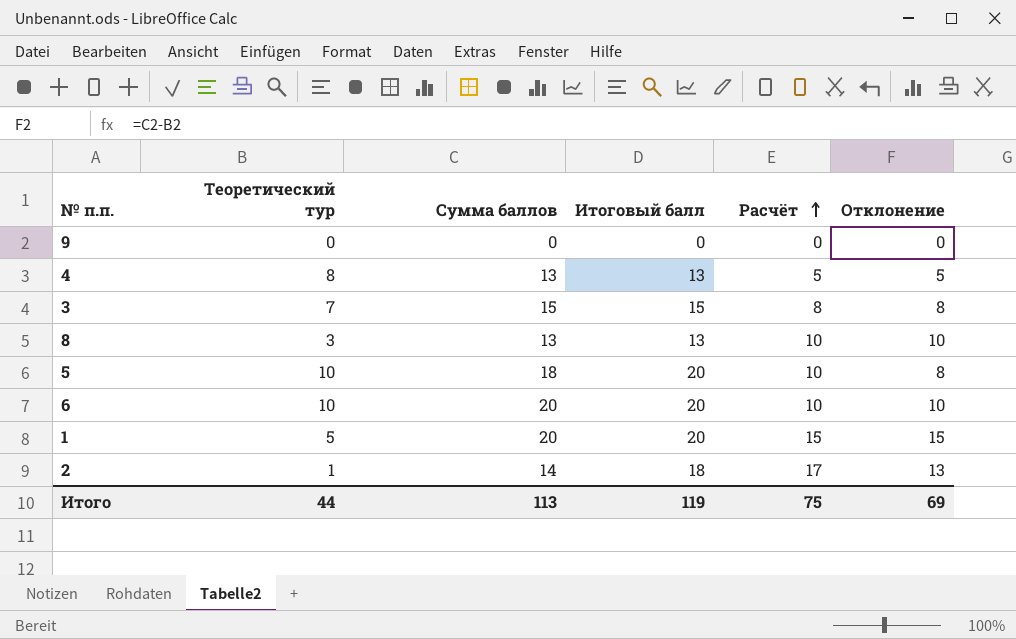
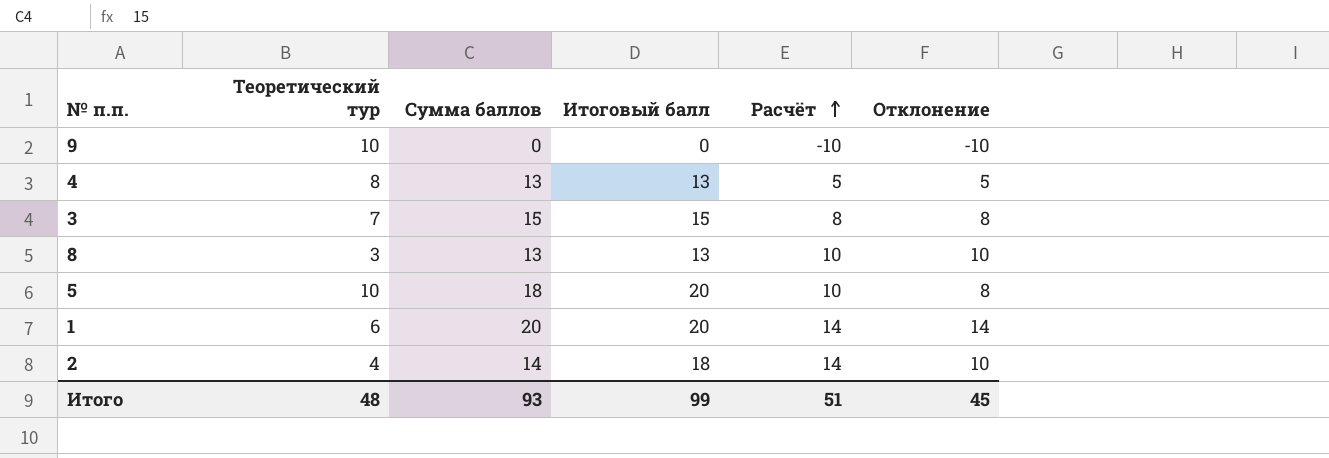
row 6: 10 | 20 | 20 | 10 | 10 -> none
9 | Теоретический тур: 0 -> 10
9 | Расчёт: 0 -> -10
9 | Отклонение: 0 -> -10
1 | Теоретический тур: 5 -> 6
1 | Расчёт: 15 -> 14
1 | Отклонение: 15 -> 14
2 | Теоретический тур: 1 -> 4
2 | Расчёт: 17 -> 14
2 | Отклонение: 13 -> 10
Итого | Теоретический тур: 44 -> 48
Итого | Сумма баллов: 113 -> 93
Итого | Итоговый балл: 119 -> 99
Итого | Расчёт: 75 -> 51
Итого | Отклонение: 69 -> 45

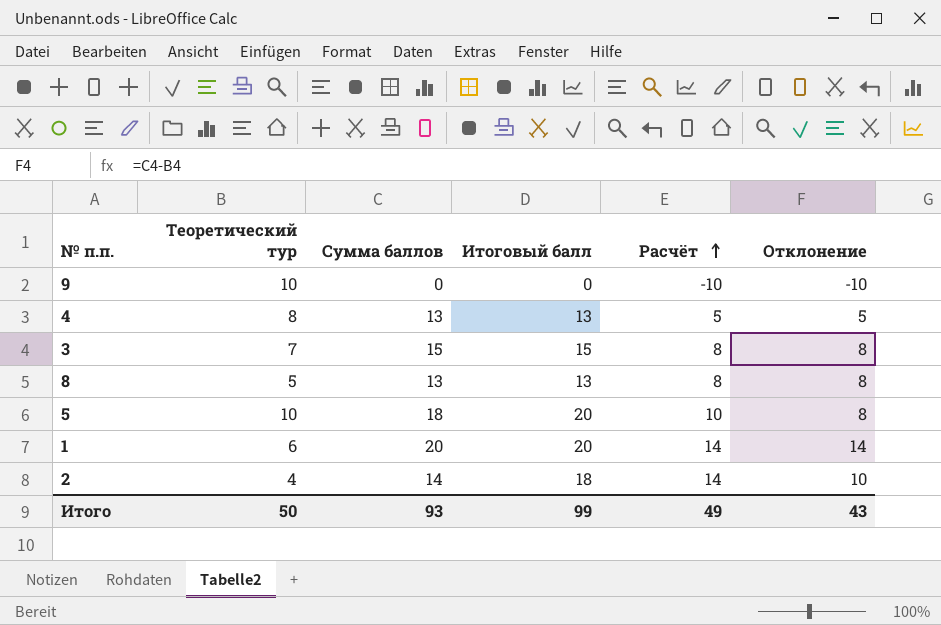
8 | Теоретический тур: 3 -> 5
8 | Расчёт: 10 -> 8
8 | Отклонение: 10 -> 8
Итого | Теоретический тур: 48 -> 50
Итого | Расчёт: 51 -> 49
Итого | Отклонение: 45 -> 43

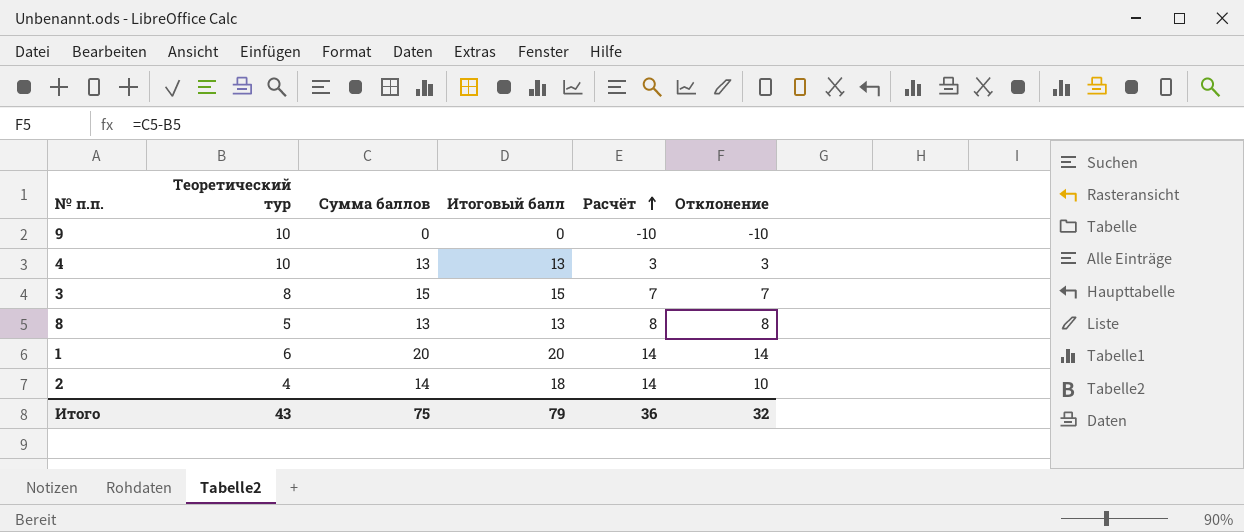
row 5: 10 | 18 | 20 | 10 | 8 -> none
4 | Теоретический тур: 8 -> 10
4 | Расчёт: 5 -> 3
4 | Отклонение: 5 -> 3
3 | Теоретический тур: 7 -> 8
3 | Расчёт: 8 -> 7
3 | Отклонение: 8 -> 7
Итого | Теоретический тур: 50 -> 43
Итого | Сумма баллов: 93 -> 75
Итого | Итоговый балл: 99 -> 79
Итого | Расчёт: 49 -> 36
Итого | Отклонение: 43 -> 32

